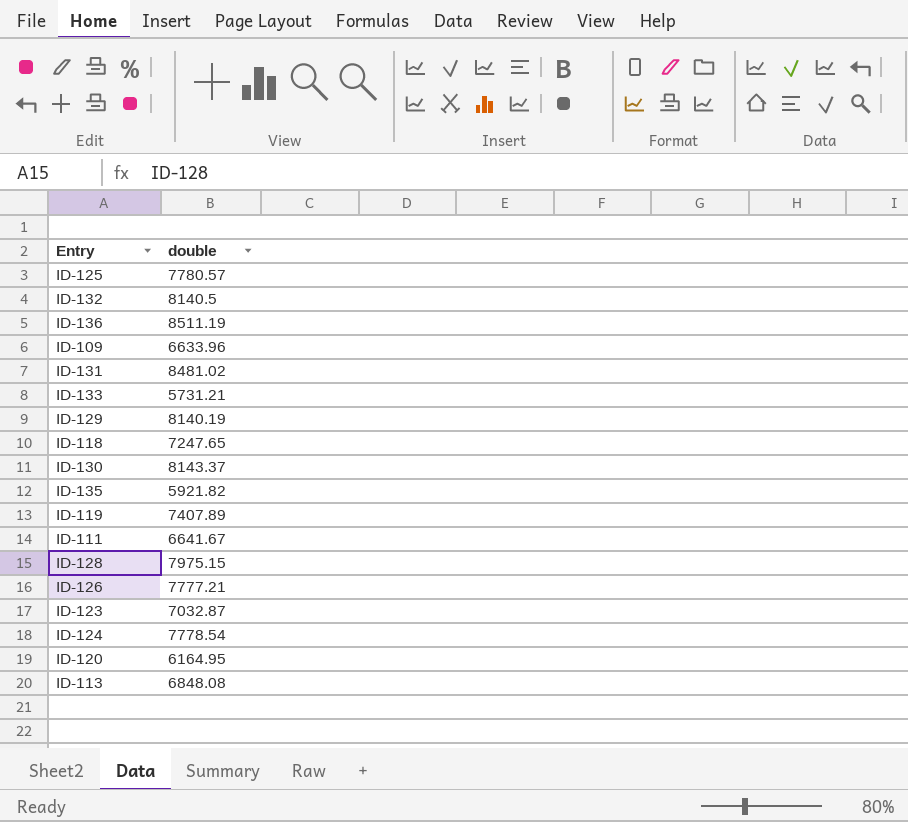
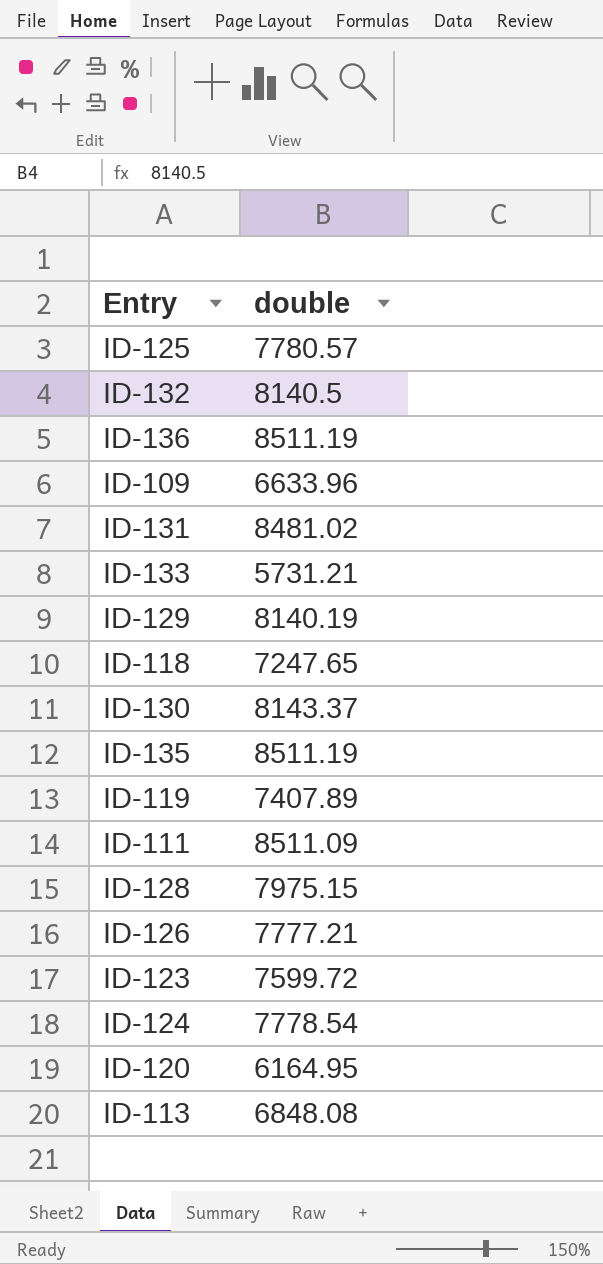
ID-135 | double: 5921.82 -> 8511.19
ID-111 | double: 6641.67 -> 8511.09
ID-123 | double: 7032.87 -> 7599.72

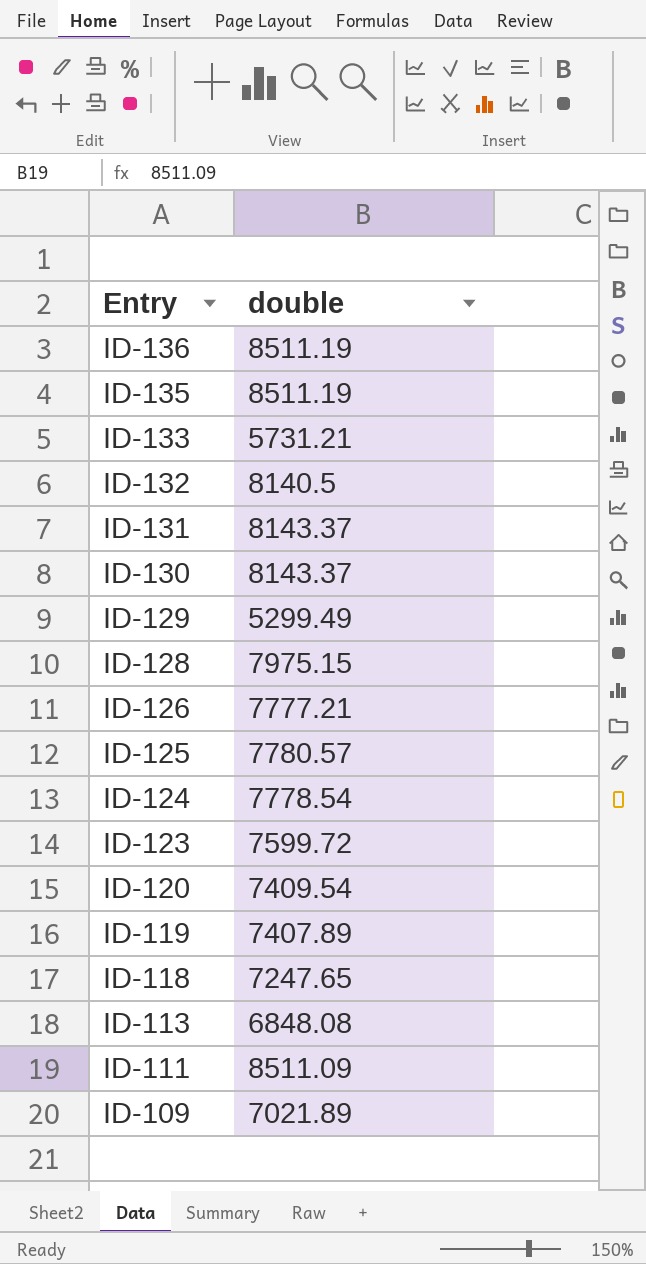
row order: none -> Entry descending
ID-131 | double: 8481.02 -> 8143.37
ID-129 | double: 8140.19 -> 5299.49
ID-120 | double: 6164.95 -> 7409.54
ID-109 | double: 6633.96 -> 7021.89

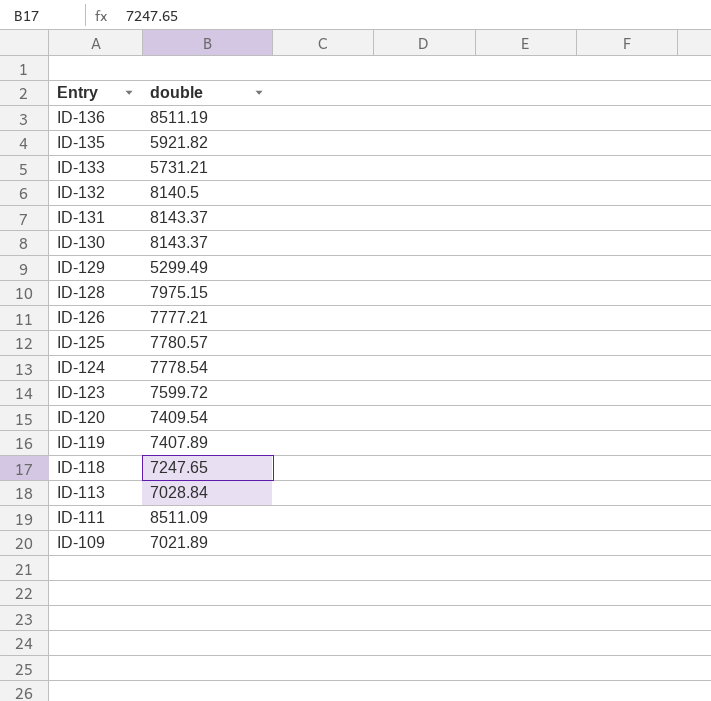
ID-135 | double: 8511.19 -> 5921.82
ID-113 | double: 6848.08 -> 7028.84

